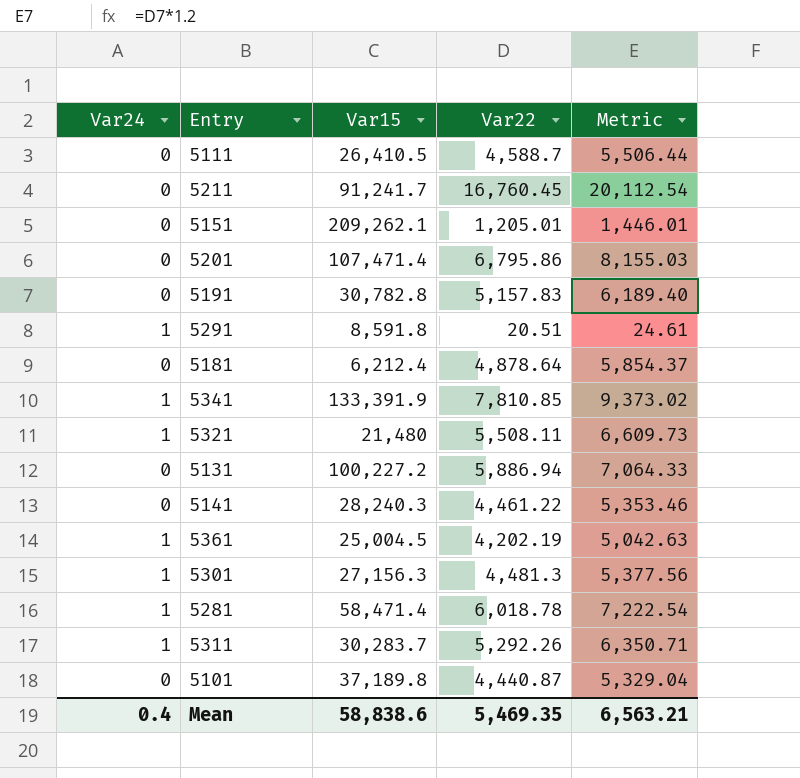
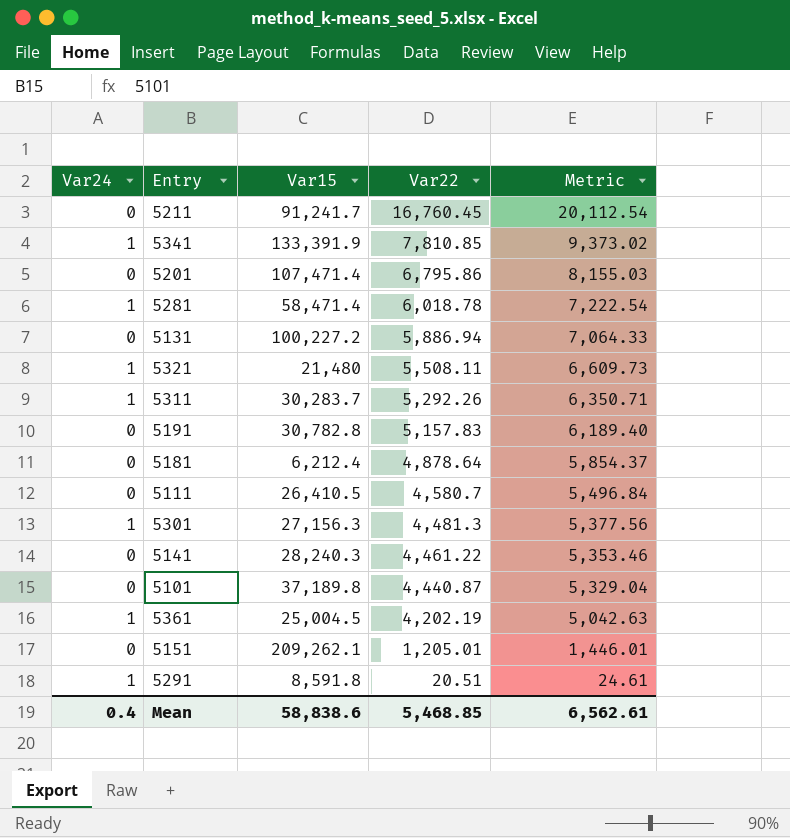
row order: none -> Var22 descending
5111 | Var22: 4,588.7 -> 4,580.7
5111 | Metric: 5,506.44 -> 5,496.84
Mean | Var22: 5,469.35 -> 5,468.85
Mean | Metric: 6,563.21 -> 6,562.61

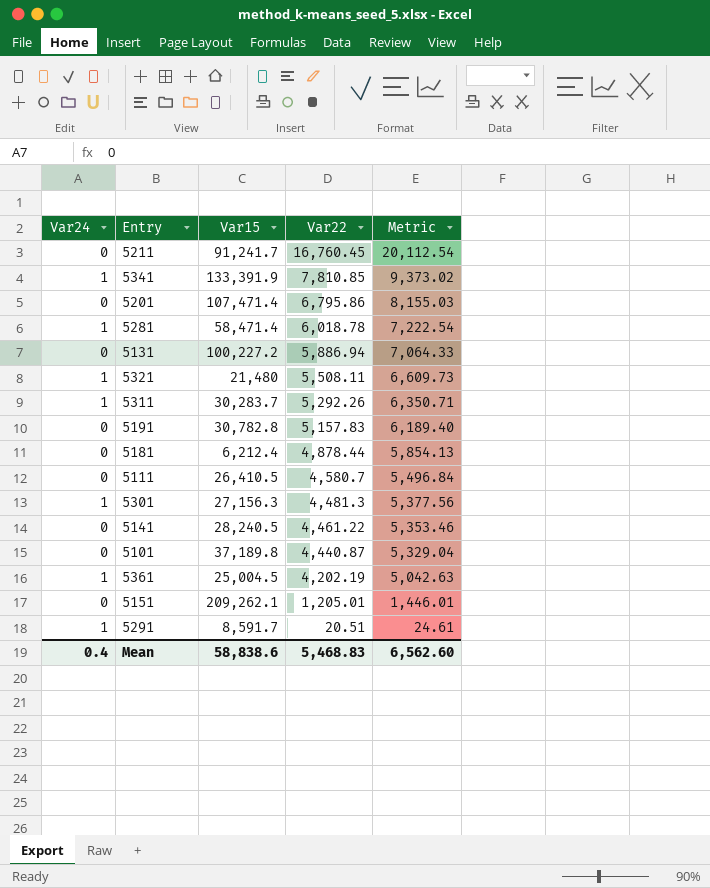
5181 | Var22: 4,878.64 -> 4,878.44
5181 | Metric: 5,854.37 -> 5,854.13
5141 | Var15: 28,240.3 -> 28,240.5
5291 | Var15: 8,591.8 -> 8,591.7
Mean | Var22: 5,468.85 -> 5,468.83
Mean | Metric: 6,562.61 -> 6,562.60

